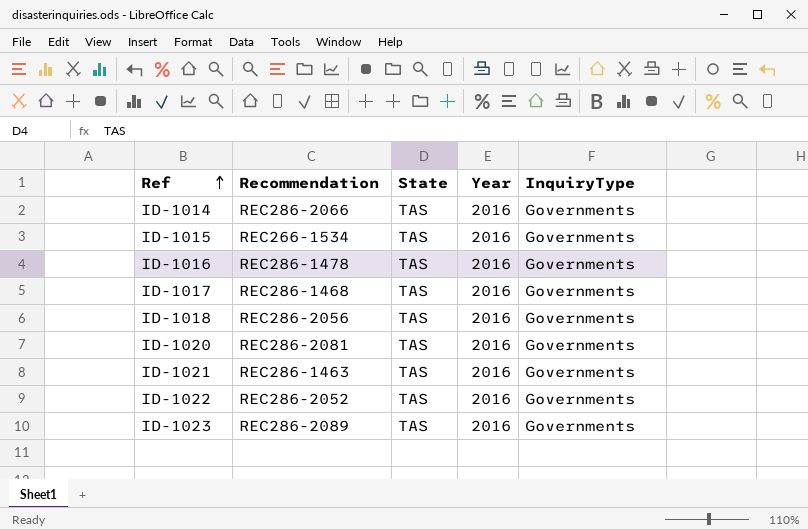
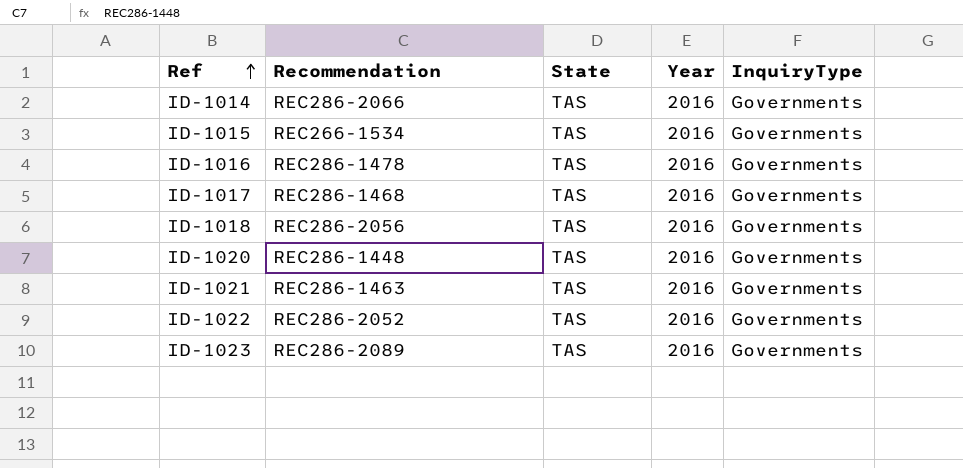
ID-1020 | Recommendation: REC286-2081 -> REC286-1448

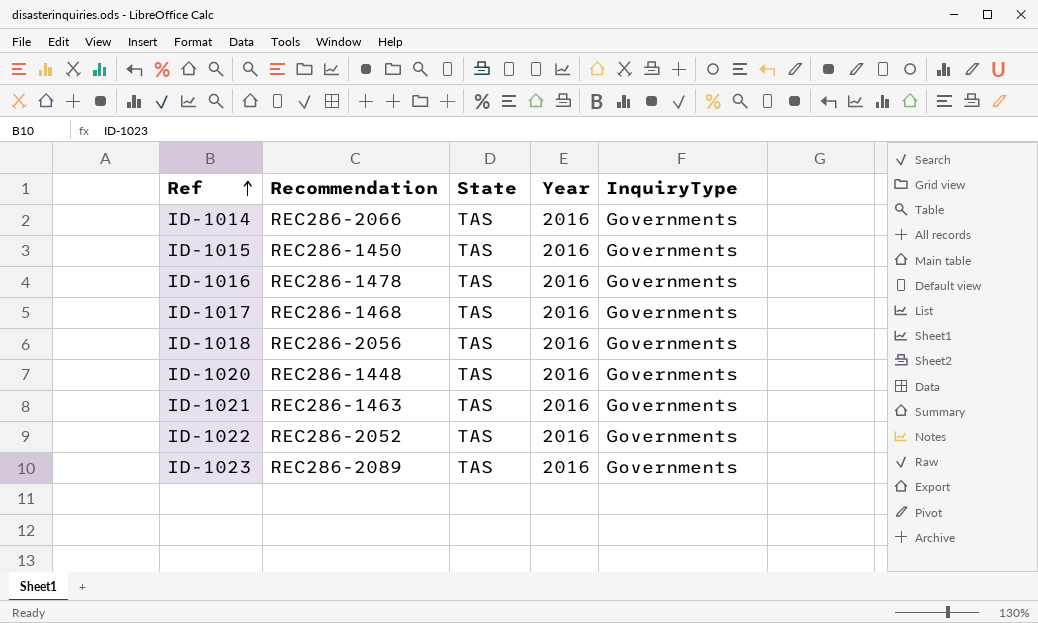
ID-1015 | Recommendation: REC266-1534 -> REC286-1450

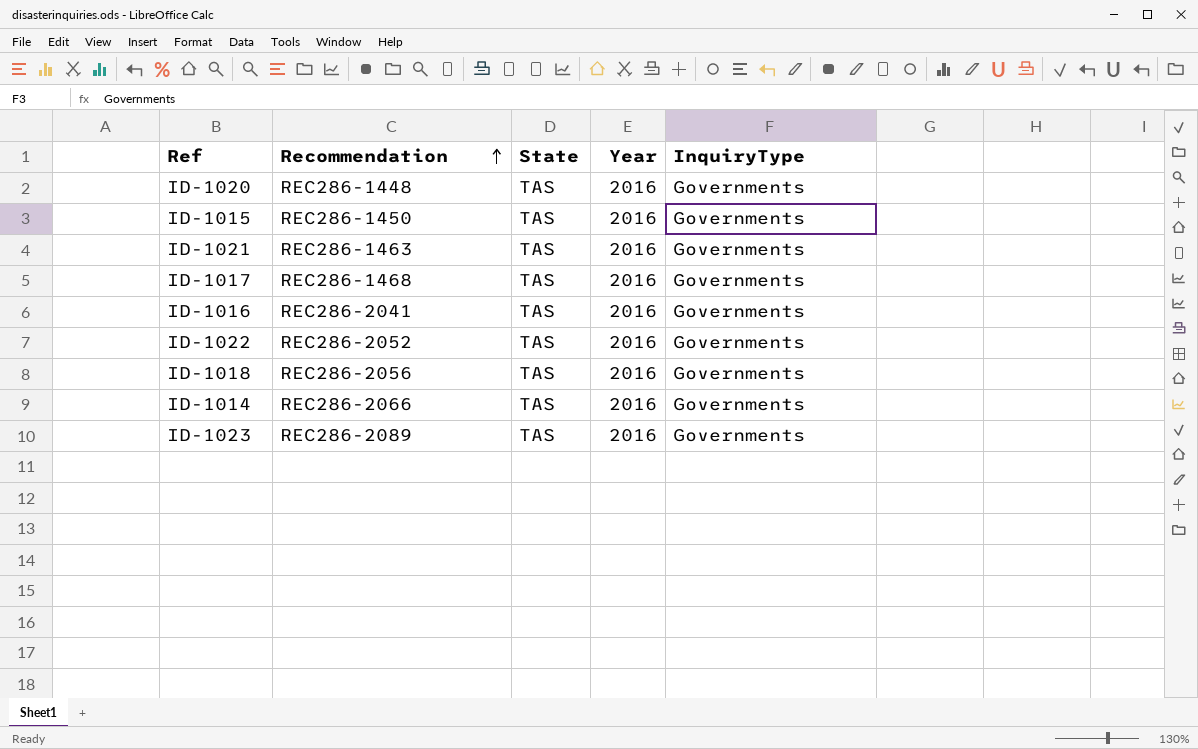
row order: Ref ascending -> Recommendation ascending
ID-1016 | Recommendation: REC286-1478 -> REC286-2041

